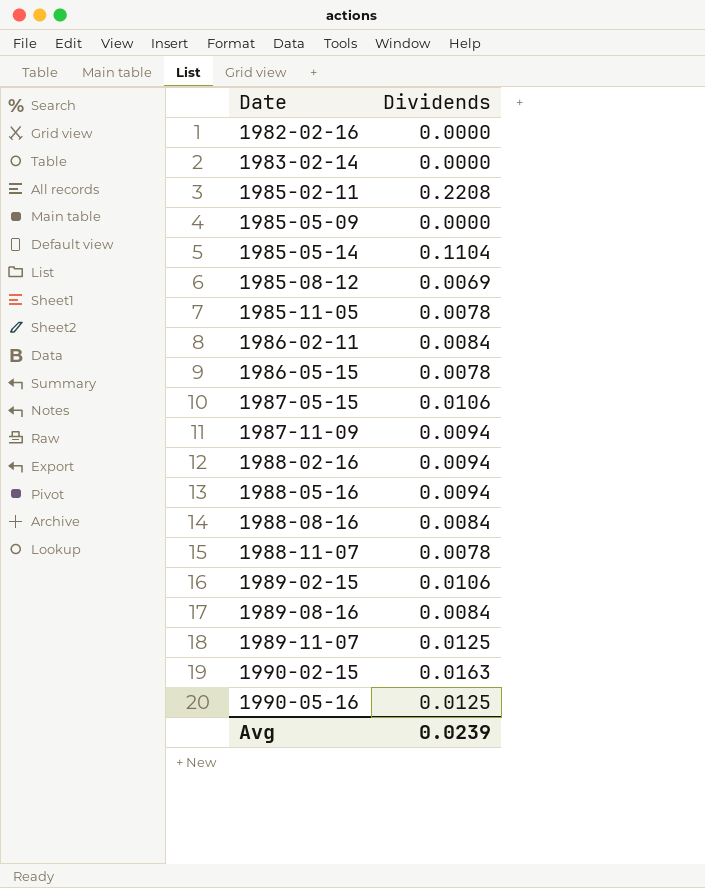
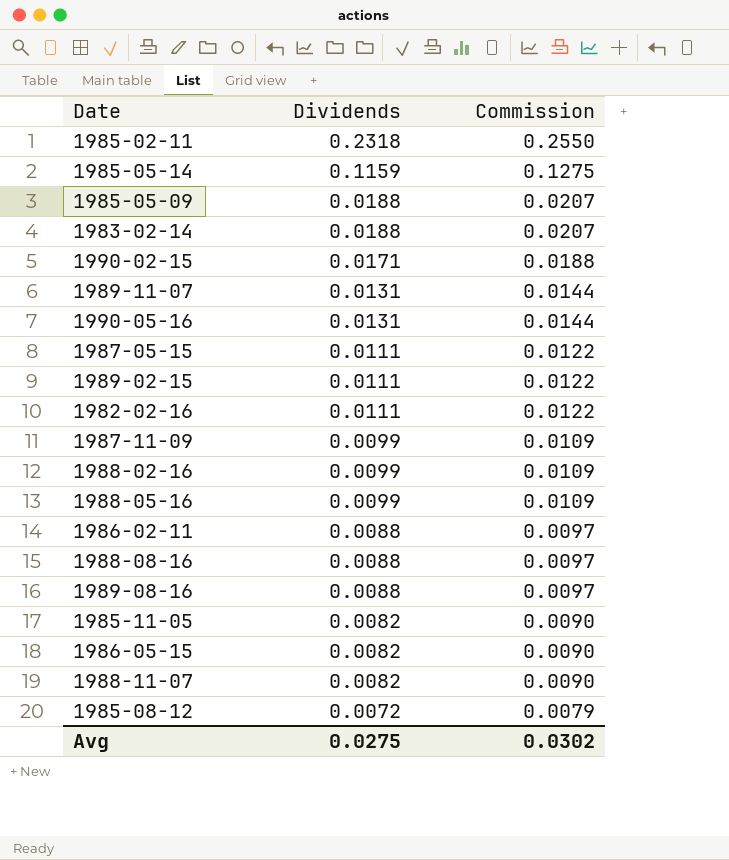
row order: Date ascending -> Dividends descending
column Commission | formula: none -> [Dividends] * 1.1
1985-02-11 | Dividends: 0.2208 -> 0.2318
1985-05-14 | Dividends: 0.1104 -> 0.1159
1985-05-09 | Dividends: 0.0000 -> 0.0188
1983-02-14 | Dividends: 0.0000 -> 0.0188
1990-02-15 | Dividends: 0.0163 -> 0.0171
1989-11-07 | Dividends: 0.0125 -> 0.0131
1990-05-16 | Dividends: 0.0125 -> 0.0131
1987-05-15 | Dividends: 0.0106 -> 0.0111
1989-02-15 | Dividends: 0.0106 -> 0.0111
1982-02-16 | Dividends: 0.0000 -> 0.0111
1987-11-09 | Dividends: 0.0094 -> 0.0099
1988-02-16 | Dividends: 0.0094 -> 0.0099
1988-05-16 | Dividends: 0.0094 -> 0.0099
1986-02-11 | Dividends: 0.0084 -> 0.0088
1988-08-16 | Dividends: 0.0084 -> 0.0088
1989-08-16 | Dividends: 0.0084 -> 0.0088
1985-11-05 | Dividends: 0.0078 -> 0.0082
1986-05-15 | Dividends: 0.0078 -> 0.0082
1988-11-07 | Dividends: 0.0078 -> 0.0082
1985-08-12 | Dividends: 0.0069 -> 0.0072
Avg | Dividends: 0.0239 -> 0.0275

